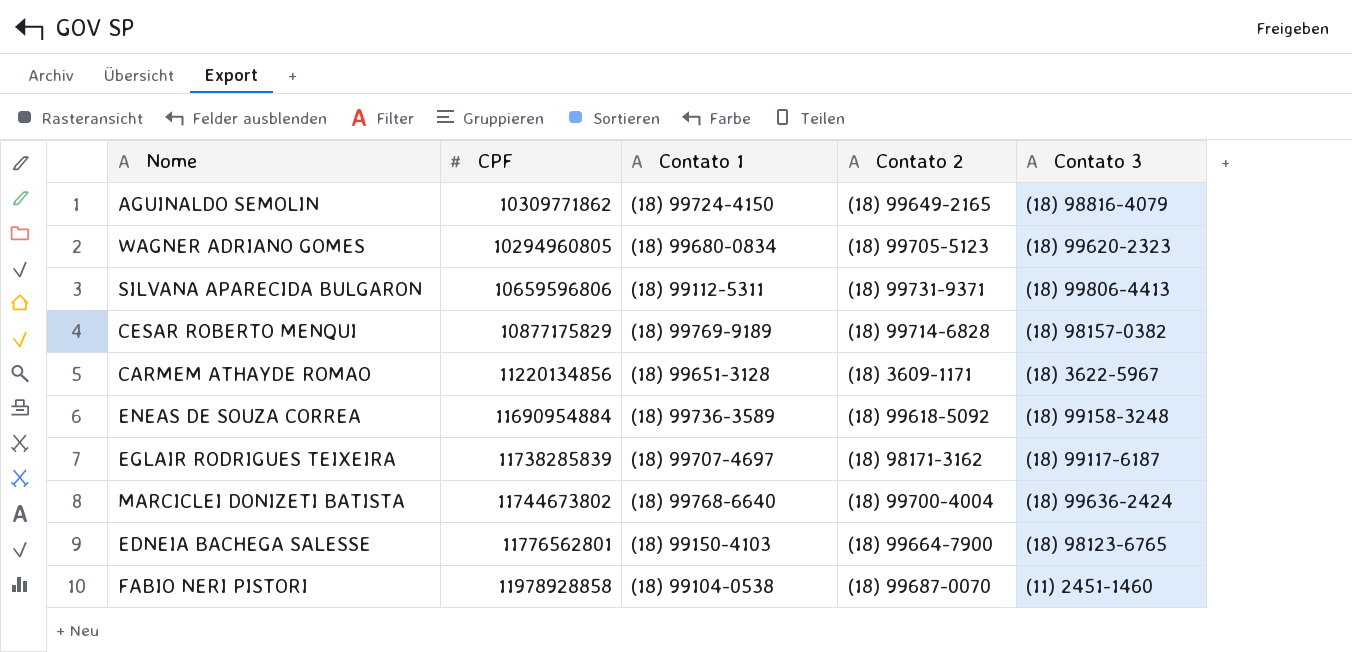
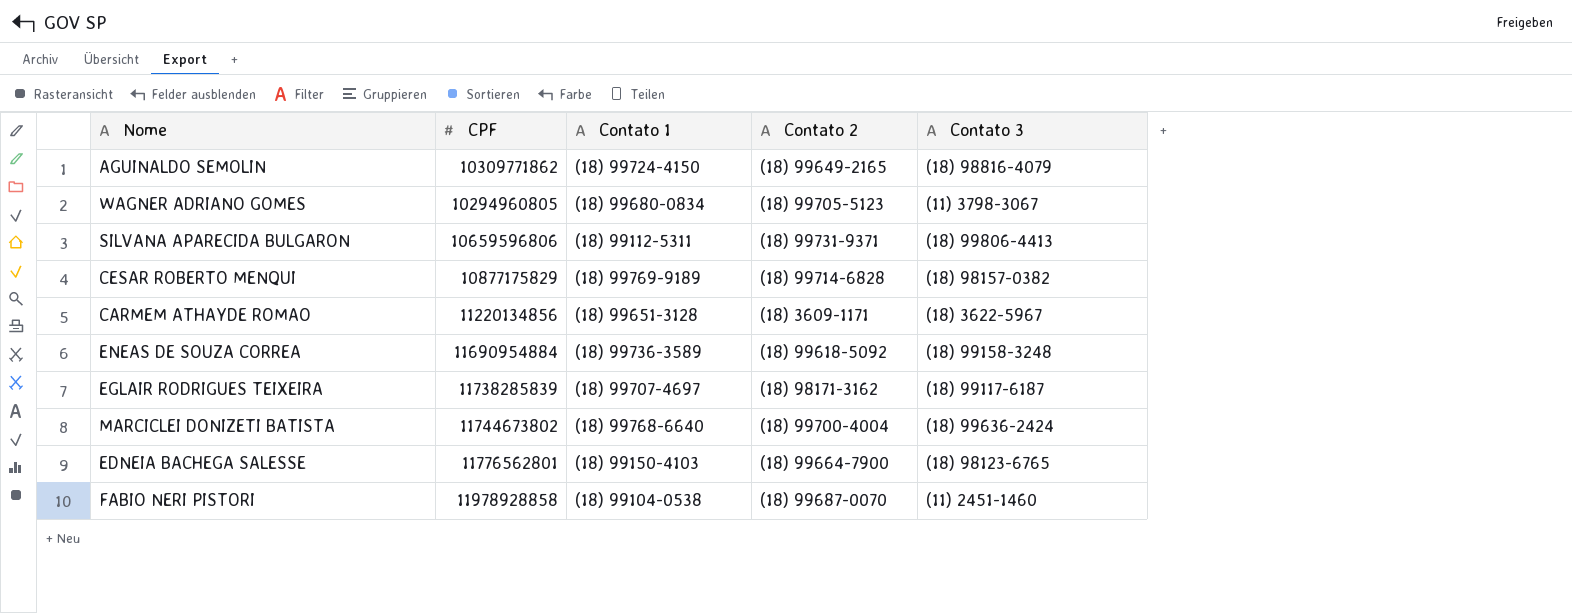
WAGNER ADRIANO GOMES | Contato 3: (18) 99620-2323 -> (11) 3798-3067

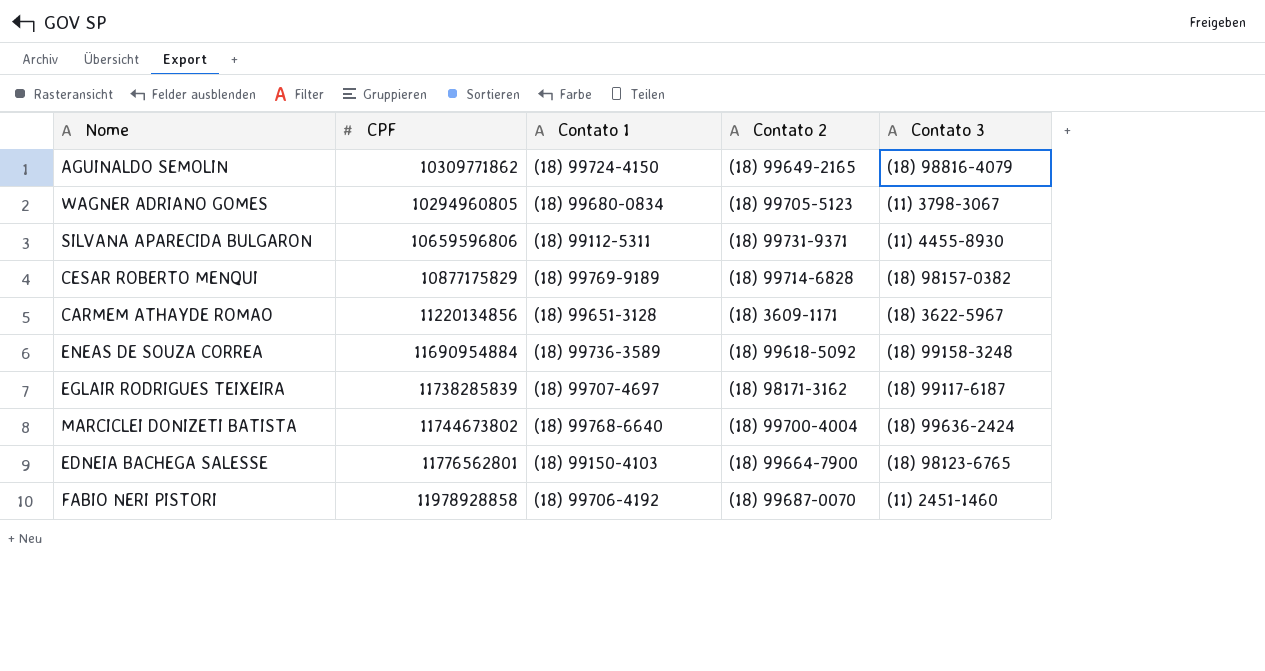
SILVANA APARECIDA BULGARON | Contato 3: (18) 99806-4413 -> (11) 4455-8930
FABIO NERI PISTORI | Contato 1: (18) 99104-0538 -> (18) 99706-4192

